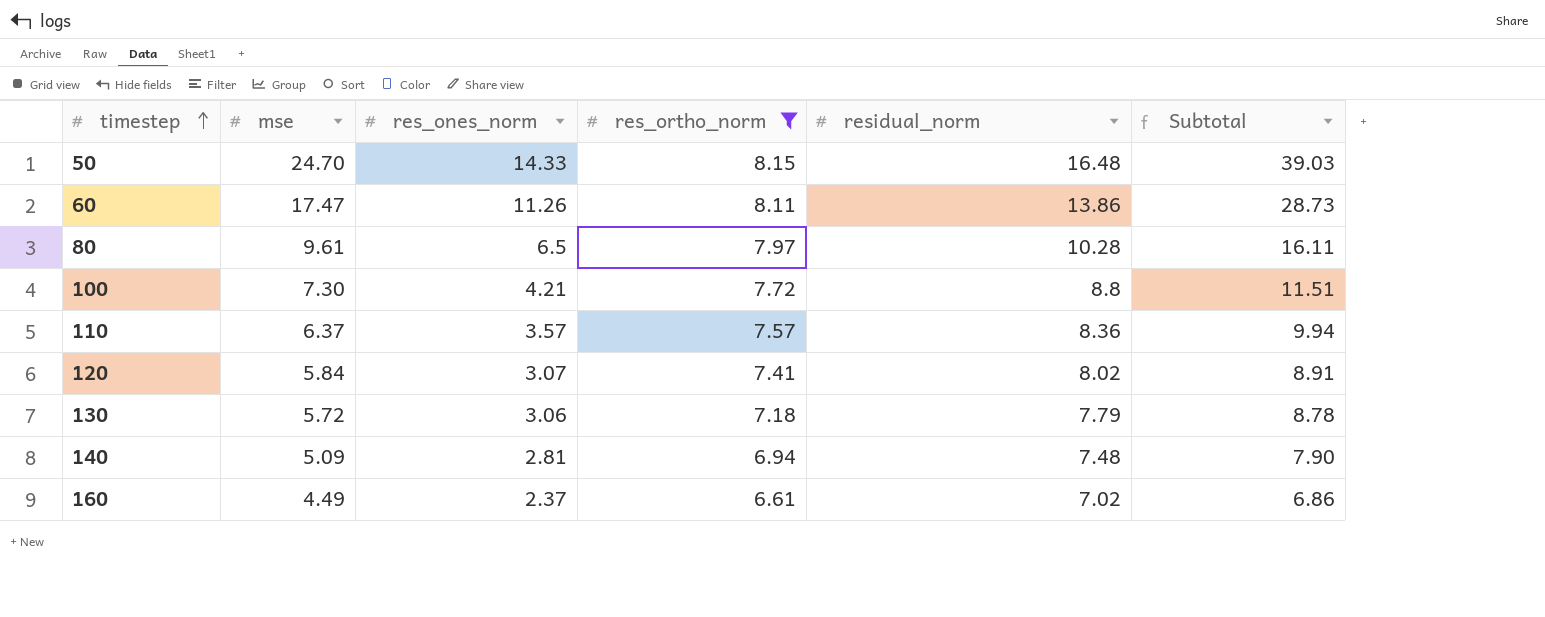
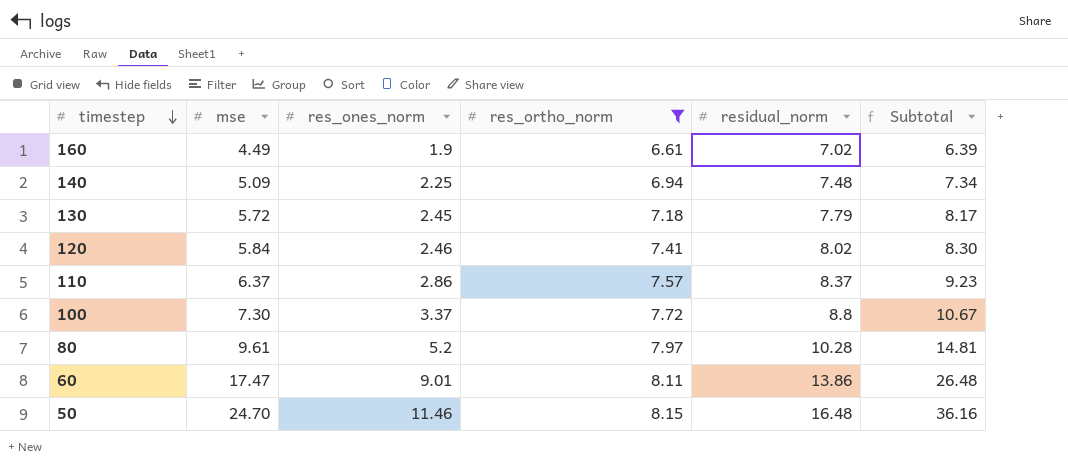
row order: timestep ascending -> timestep descending
160 | res_ones_norm: 2.37 -> 1.9
160 | Subtotal: 6.86 -> 6.39
140 | res_ones_norm: 2.81 -> 2.25
140 | Subtotal: 7.90 -> 7.34
130 | res_ones_norm: 3.06 -> 2.45
130 | Subtotal: 8.78 -> 8.17
120 | res_ones_norm: 3.07 -> 2.46
120 | Subtotal: 8.91 -> 8.30
110 | res_ones_norm: 3.57 -> 2.86
110 | residual_norm: 8.36 -> 8.37
110 | Subtotal: 9.94 -> 9.23
100 | res_ones_norm: 4.21 -> 3.37
100 | Subtotal: 11.51 -> 10.67
80 | res_ones_norm: 6.5 -> 5.2
80 | Subtotal: 16.11 -> 14.81
60 | res_ones_norm: 11.26 -> 9.01
60 | Subtotal: 28.73 -> 26.48
50 | res_ones_norm: 14.33 -> 11.46
50 | Subtotal: 39.03 -> 36.16

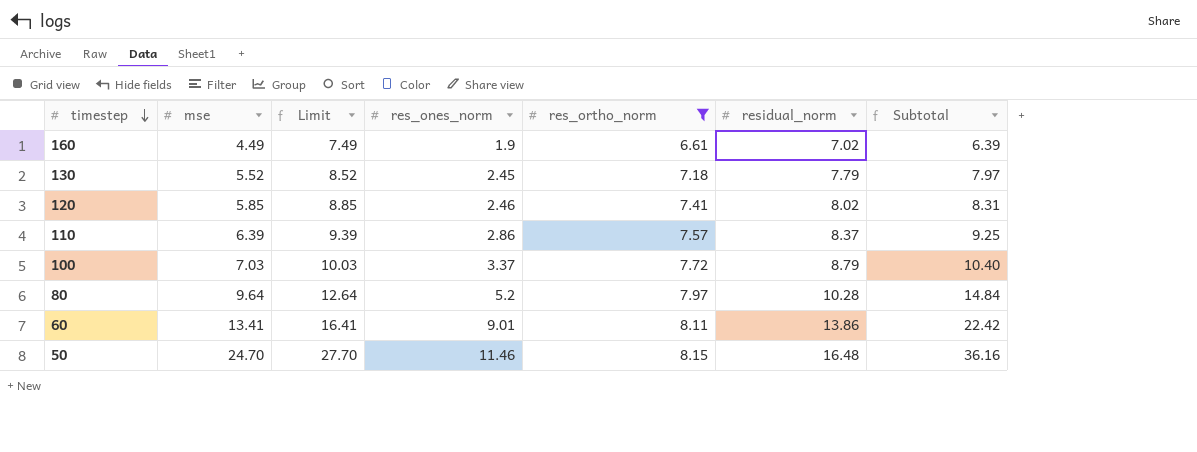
column Limit | formula: none -> [mse] + 3
row 140: 5.09 | 2.25 | 6.94 | 7.48 | 7.34 -> none
130 | mse: 5.72 -> 5.52
130 | Subtotal: 8.17 -> 7.97
120 | mse: 5.84 -> 5.85
120 | Subtotal: 8.30 -> 8.31
110 | mse: 6.37 -> 6.39
110 | Subtotal: 9.23 -> 9.25
100 | mse: 7.30 -> 7.03
100 | residual_norm: 8.8 -> 8.79
100 | Subtotal: 10.67 -> 10.40
80 | mse: 9.61 -> 9.64
80 | Subtotal: 14.81 -> 14.84
60 | mse: 17.47 -> 13.41
60 | Subtotal: 26.48 -> 22.42

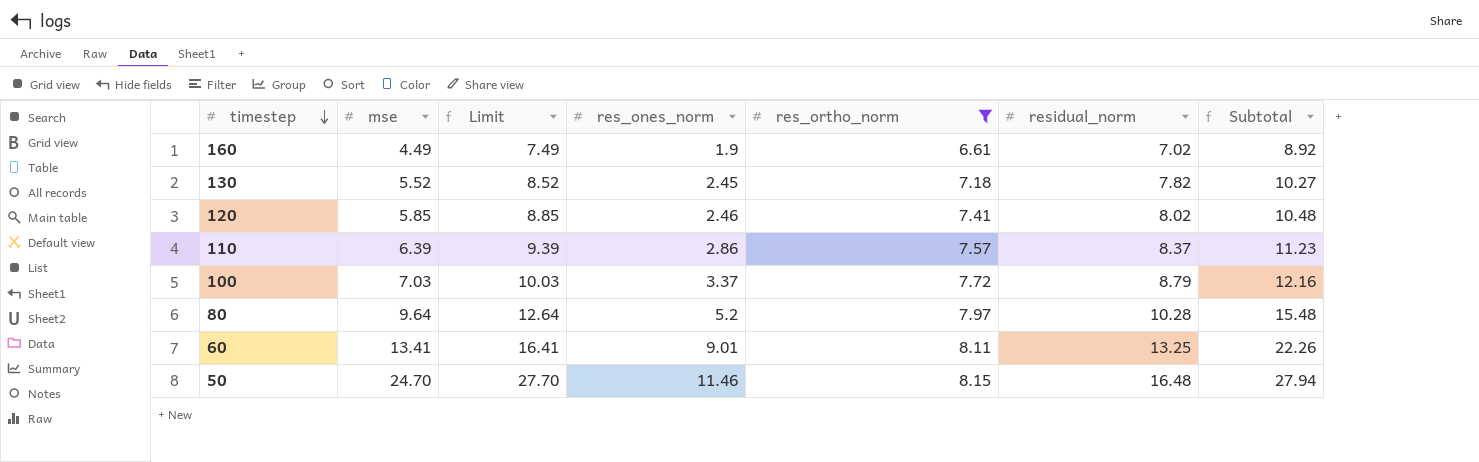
column Subtotal | formula: [mse] + [res_ones_norm] -> [res_ones_norm] + [residual_norm]
130 | residual_norm: 7.79 -> 7.82
60 | residual_norm: 13.86 -> 13.25

